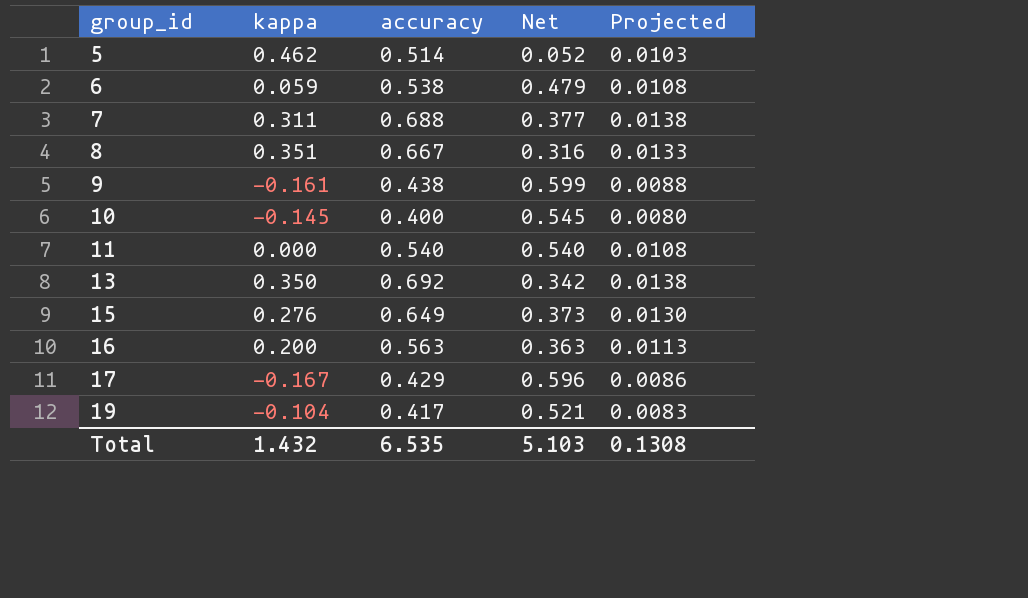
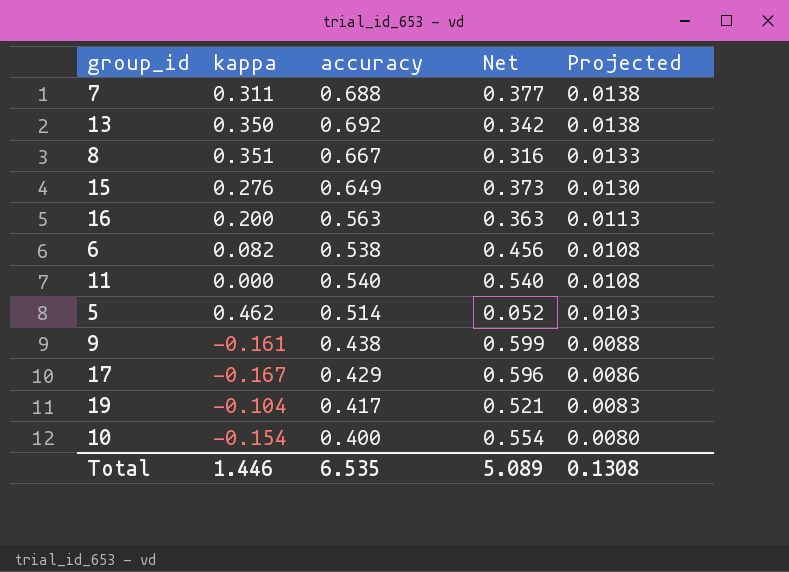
row order: group_id ascending -> Projected descending
6 | kappa: 0.059 -> 0.082
6 | Net: 0.479 -> 0.456
10 | kappa: -0.145 -> -0.154
10 | Net: 0.545 -> 0.554
Total | kappa: 1.432 -> 1.446
Total | Net: 5.103 -> 5.089

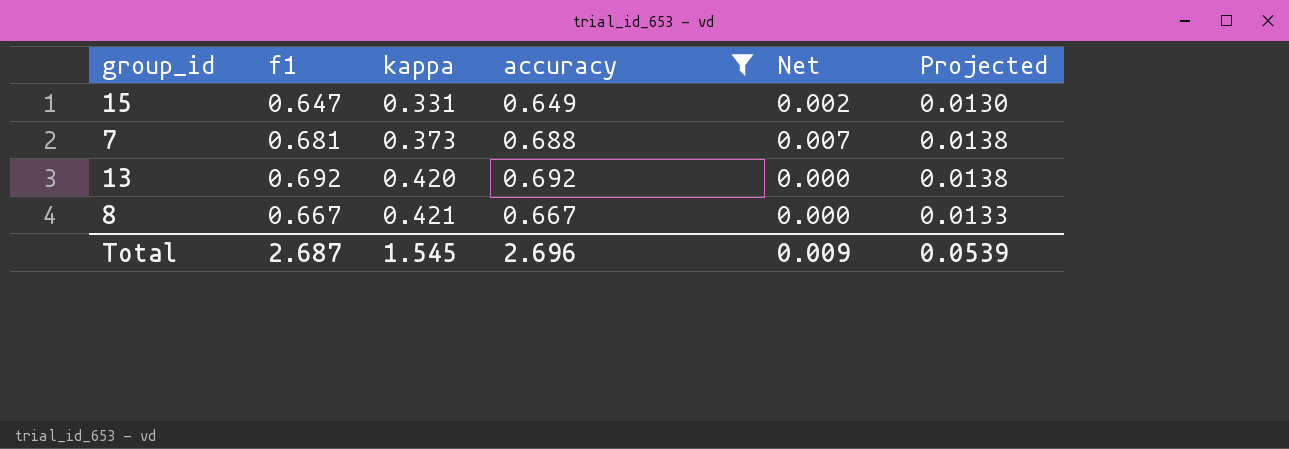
filter: none -> accuracy >= 0.649
row order: Projected descending -> kappa ascending
column f1 | position: none -> 2
column Net | formula: [accuracy] - [kappa] -> [accuracy] - [f1]
15 | kappa: 0.276 -> 0.331
7 | kappa: 0.311 -> 0.373
13 | kappa: 0.350 -> 0.420
8 | kappa: 0.351 -> 0.421
Total | kappa: 1.446 -> 1.545
Total | accuracy: 6.535 -> 2.696
Total | Net: 5.089 -> 0.009
Total | Projected: 0.1308 -> 0.0539

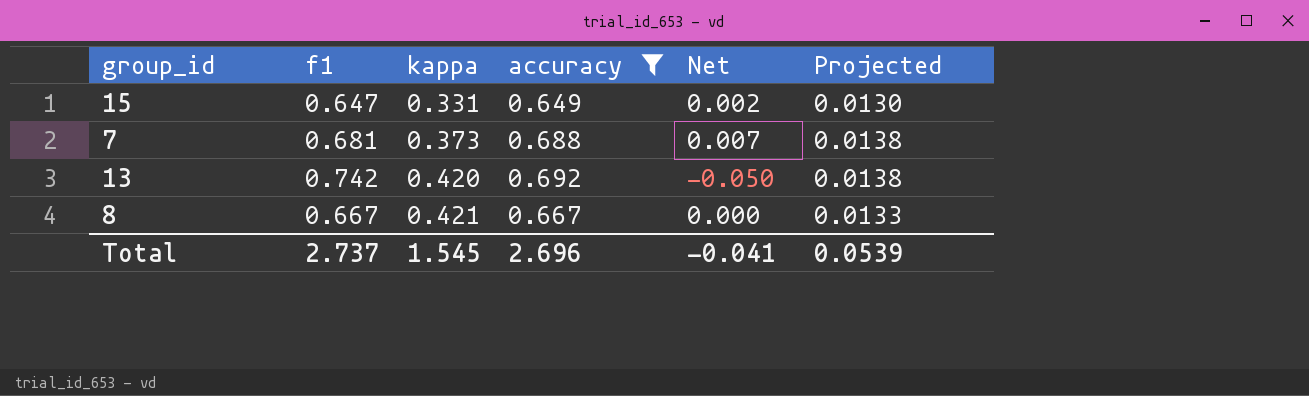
13 | f1: 0.692 -> 0.742
13 | Net: 0.000 -> -0.050
Total | f1: 2.687 -> 2.737
Total | Net: 0.009 -> -0.041

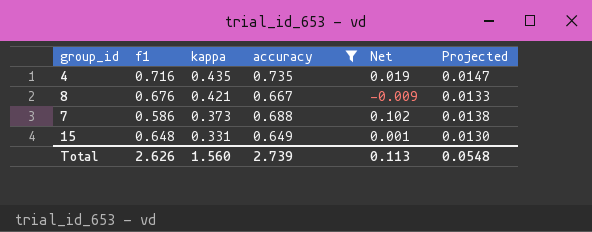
row order: kappa ascending -> kappa descending
row 13: 0.742 | 0.420 | 0.692 | -0.050 | 0.0138 -> none
row 4: none -> 0.716 | 0.435 | 0.735 | 0.019 | 0.0147
8 | f1: 0.667 -> 0.676
8 | Net: 0.000 -> -0.009
7 | f1: 0.681 -> 0.586
7 | Net: 0.007 -> 0.102
15 | f1: 0.647 -> 0.648
15 | Net: 0.002 -> 0.001
Total | f1: 2.737 -> 2.626
Total | kappa: 1.545 -> 1.560
Total | accuracy: 2.696 -> 2.739
Total | Net: -0.041 -> 0.113
Total | Projected: 0.0539 -> 0.0548

